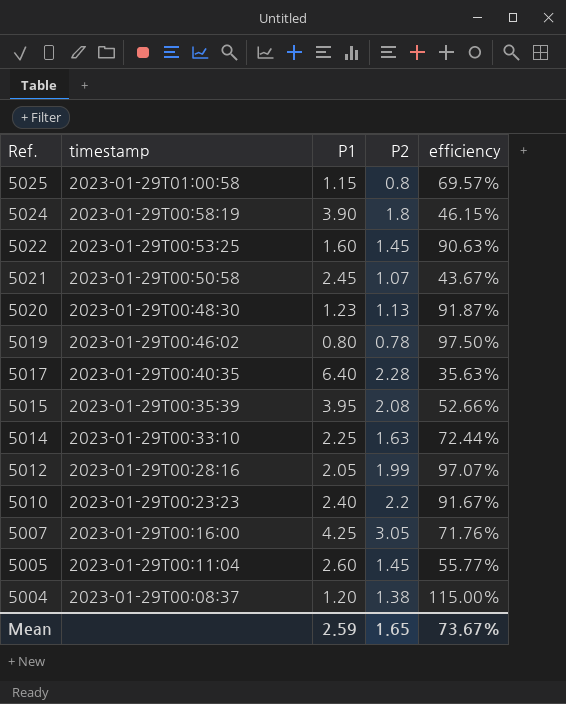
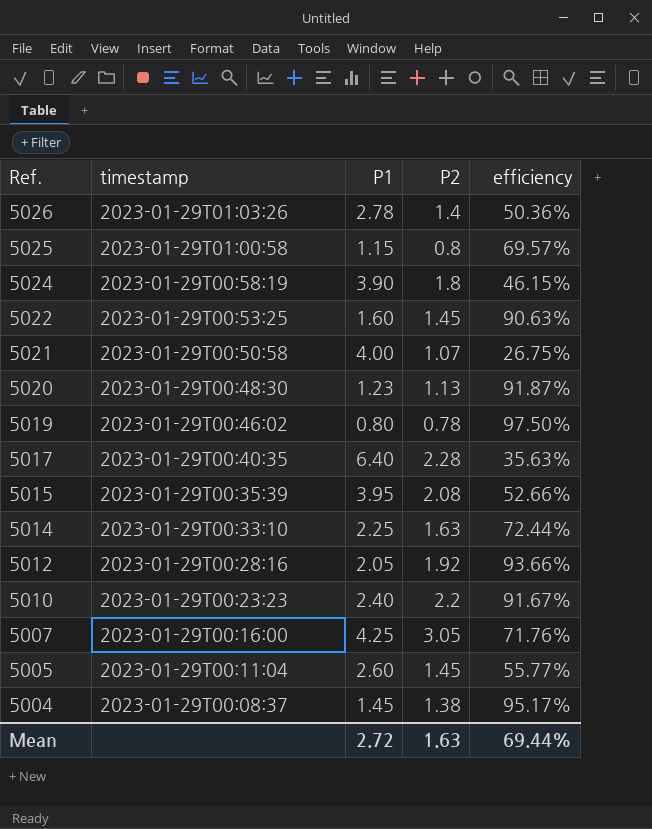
row 5026: none -> 2023-01-29T01:03:26 | 2.78 | 1.4 | 50.36%
5021 | P1: 2.45 -> 4.00
5021 | efficiency: 43.67% -> 26.75%
5012 | P2: 1.99 -> 1.92
5012 | efficiency: 97.07% -> 93.66%
5004 | P1: 1.20 -> 1.45
5004 | efficiency: 115.00% -> 95.17%
Mean | P1: 2.59 -> 2.72
Mean | P2: 1.65 -> 1.63
Mean | efficiency: 73.67% -> 69.44%

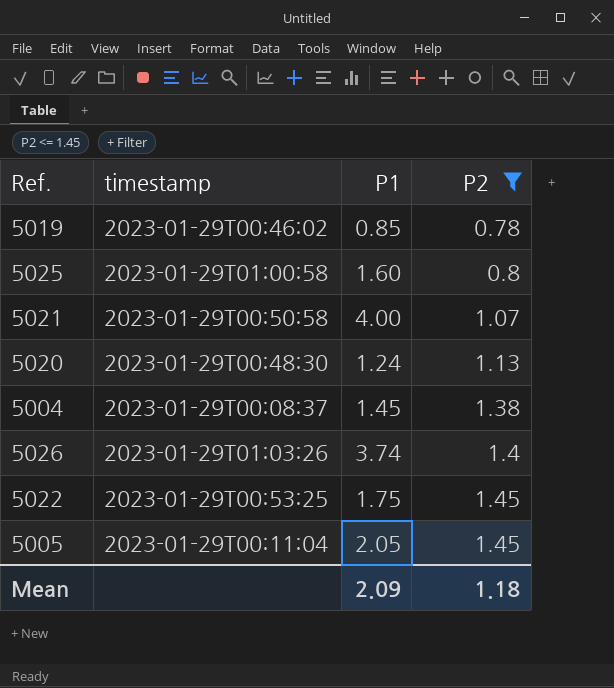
filter: none -> P2 <= 1.45
row order: Ref. descending -> P2 ascending
column efficiency | formula: [P2] / [P1] -> none
5019 | P1: 0.80 -> 0.85
5025 | P1: 1.15 -> 1.60
5020 | P1: 1.23 -> 1.24
5026 | P1: 2.78 -> 3.74
5022 | P1: 1.60 -> 1.75
5005 | P1: 2.60 -> 2.05
Mean | P1: 2.72 -> 2.09
Mean | P2: 1.63 -> 1.18

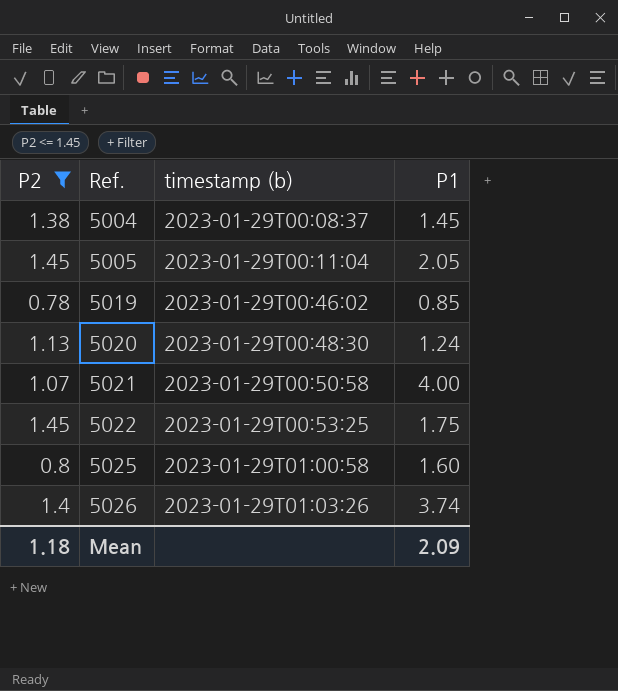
row order: P2 ascending -> Ref. ascending
column P2 | position: 4 -> 1
column name: timestamp -> timestamp (b)

